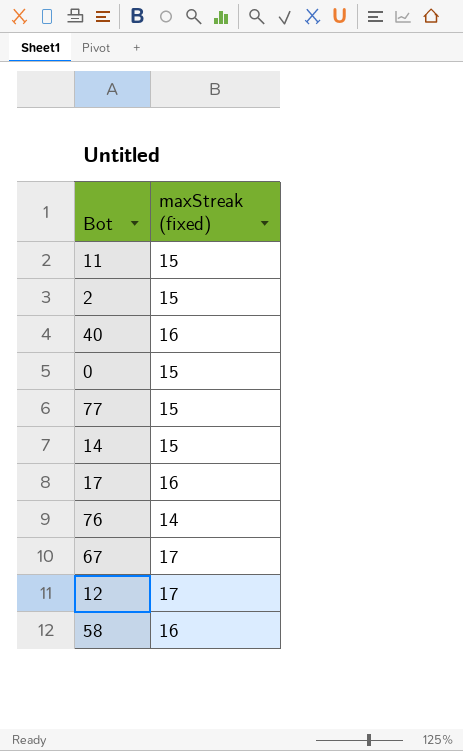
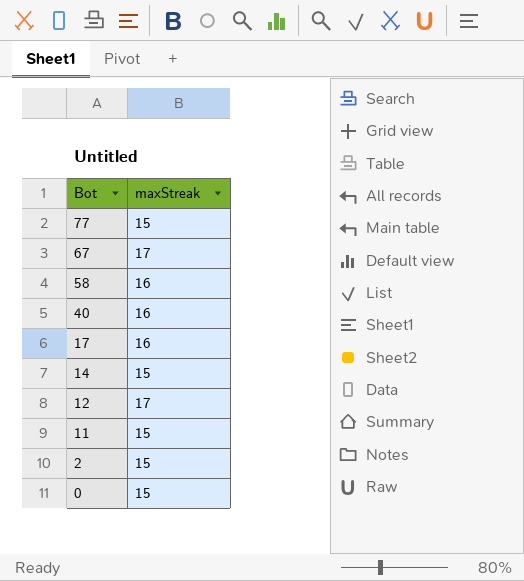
row order: none -> Bot descending
column name: maxStreak (fixed) -> maxStreak
row 76: 14 -> none

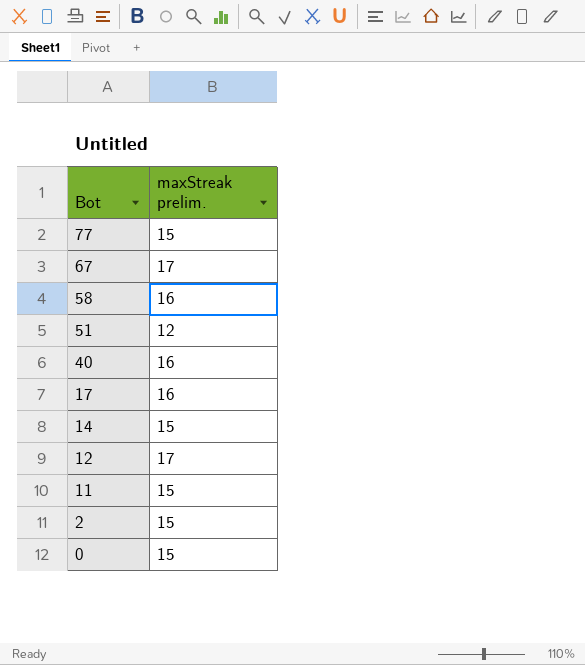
column name: maxStreak -> maxStreak prelim.
row 51: none -> 12

